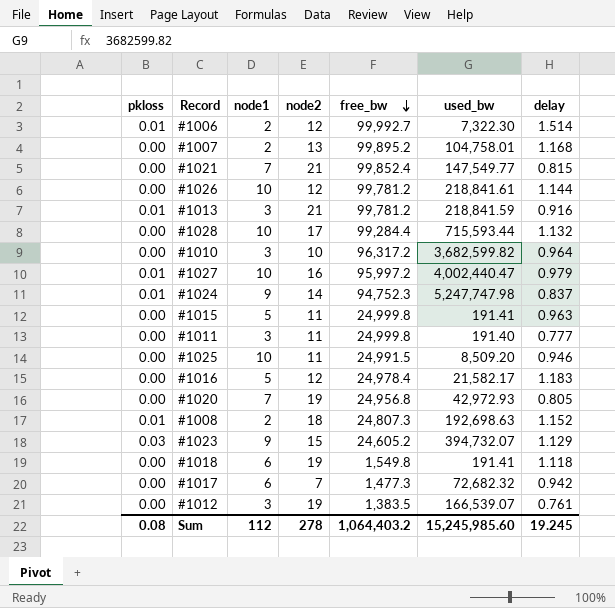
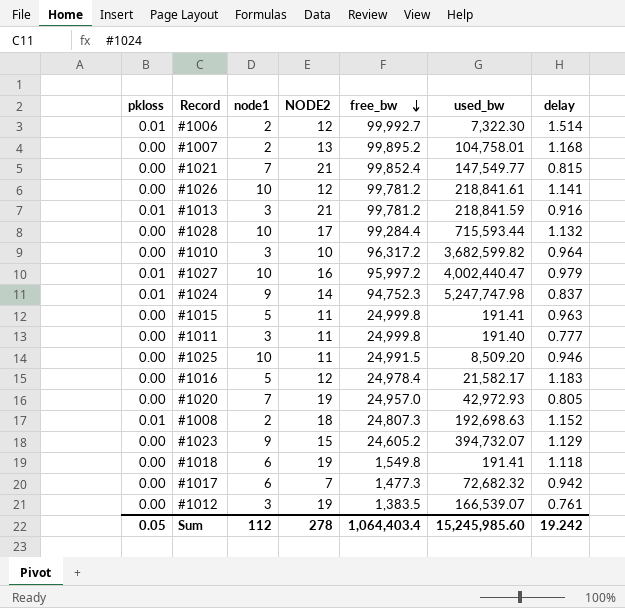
column name: node2 -> NODE2
#1026 | delay: 1.144 -> 1.141
#1020 | free_bw: 24,956.8 -> 24,957.0
#1023 | pkloss: 0.03 -> 0.00
Sum | pkloss: 0.08 -> 0.05
Sum | free_bw: 1,064,403.2 -> 1,064,403.4
Sum | delay: 19.245 -> 19.242

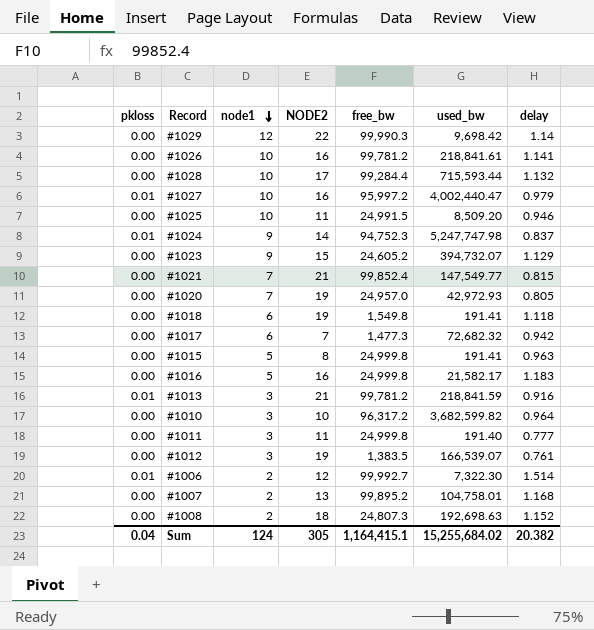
row order: free_bw descending -> node1 descending
row #1029: none -> 0.00 | 12 | 22 | 99,990.3 | 9,698.42 | 1.14
#1026 | NODE2: 12 -> 16
#1015 | NODE2: 11 -> 8
#1016 | NODE2: 12 -> 16
#1016 | free_bw: 24,978.4 -> 24,999.8
#1008 | pkloss: 0.01 -> 0.00
Sum | pkloss: 0.05 -> 0.04
Sum | node1: 112 -> 124
Sum | NODE2: 278 -> 305
Sum | free_bw: 1,064,403.4 -> 1,164,415.1
Sum | used_bw: 15,245,985.60 -> 15,255,684.02
Sum | delay: 19.242 -> 20.382

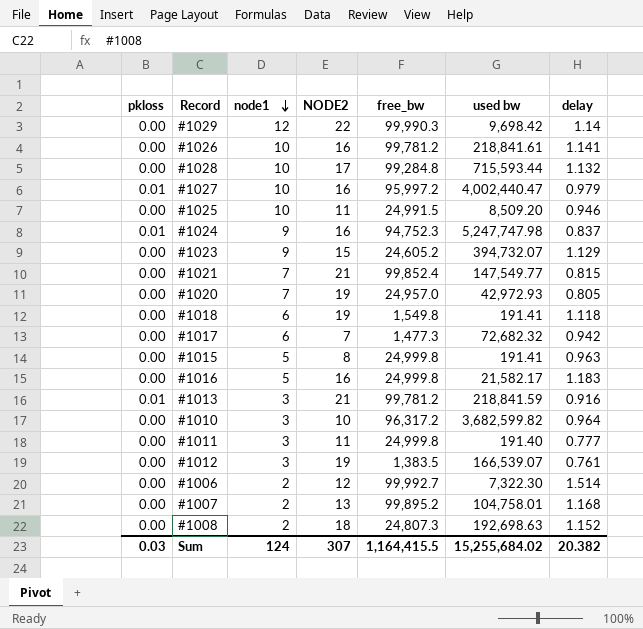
column name: used_bw -> used bw
#1028 | free_bw: 99,284.4 -> 99,284.8
#1024 | NODE2: 14 -> 16
#1006 | pkloss: 0.01 -> 0.00
Sum | pkloss: 0.04 -> 0.03
Sum | NODE2: 305 -> 307
Sum | free_bw: 1,164,415.1 -> 1,164,415.5

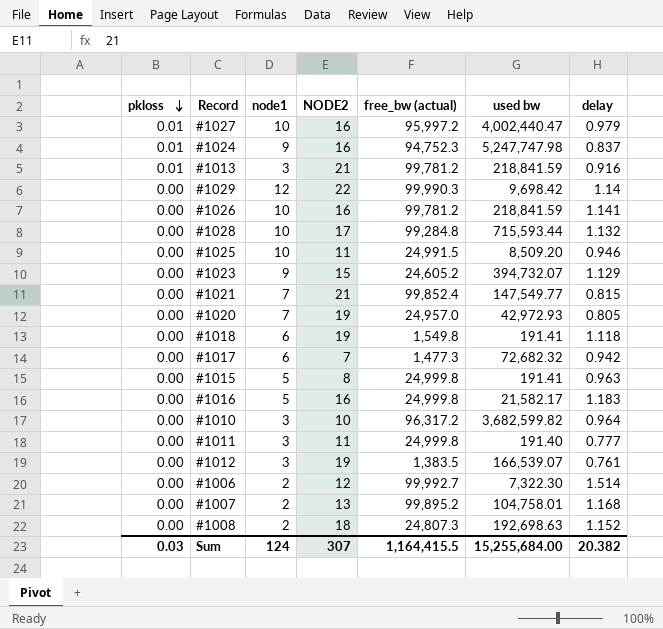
row order: node1 descending -> pkloss descending
column name: free_bw -> free_bw (actual)
#1026 | used bw: 218,841.61 -> 218,841.59
Sum | used bw: 15,255,684.02 -> 15,255,684.00

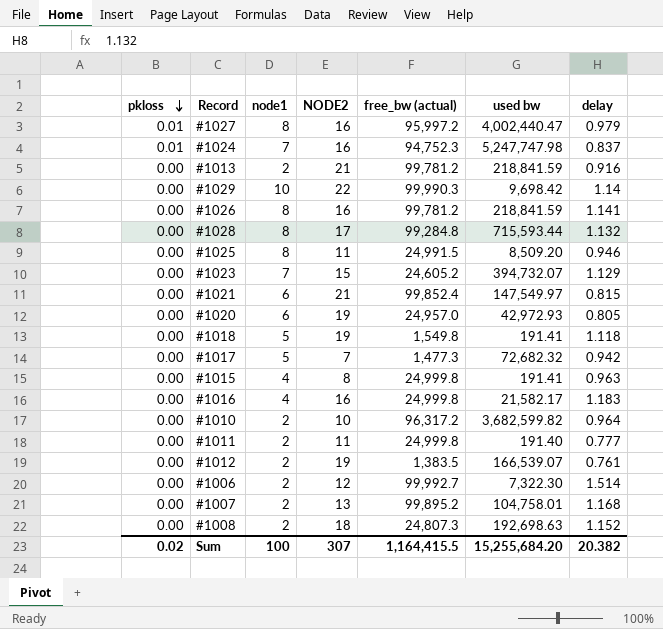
#1027 | node1: 10 -> 8
#1024 | node1: 9 -> 7
#1013 | pkloss: 0.01 -> 0.00
#1013 | node1: 3 -> 2
#1029 | node1: 12 -> 10
#1026 | node1: 10 -> 8
#1028 | node1: 10 -> 8
#1025 | node1: 10 -> 8
#1023 | node1: 9 -> 7
#1021 | node1: 7 -> 6
#1021 | used bw: 147,549.77 -> 147,549.97
#1020 | node1: 7 -> 6
#1018 | node1: 6 -> 5
#1017 | node1: 6 -> 5
#1015 | node1: 5 -> 4
#1016 | node1: 5 -> 4
#1010 | node1: 3 -> 2
#1011 | node1: 3 -> 2
#1012 | node1: 3 -> 2
Sum | pkloss: 0.03 -> 0.02
Sum | node1: 124 -> 100
Sum | used bw: 15,255,684.00 -> 15,255,684.20

